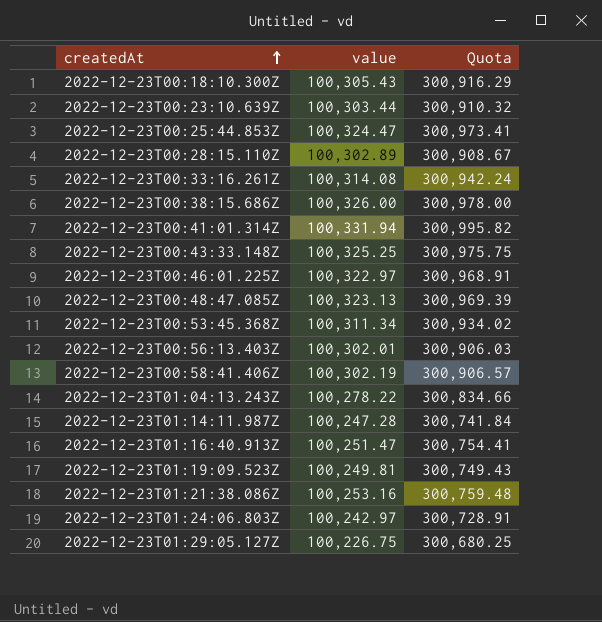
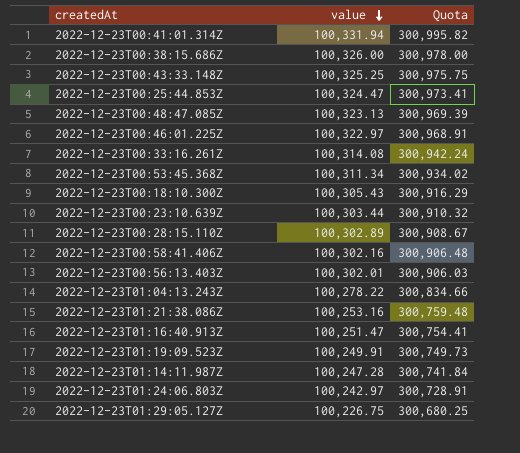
row order: createdAt ascending -> value descending
2022-12-23T00:58:41.406Z | value: 100,302.19 -> 100,302.16
2022-12-23T00:58:41.406Z | Quota: 300,906.57 -> 300,906.48
2022-12-23T01:19:09.523Z | value: 100,249.81 -> 100,249.91
2022-12-23T01:19:09.523Z | Quota: 300,749.43 -> 300,749.73

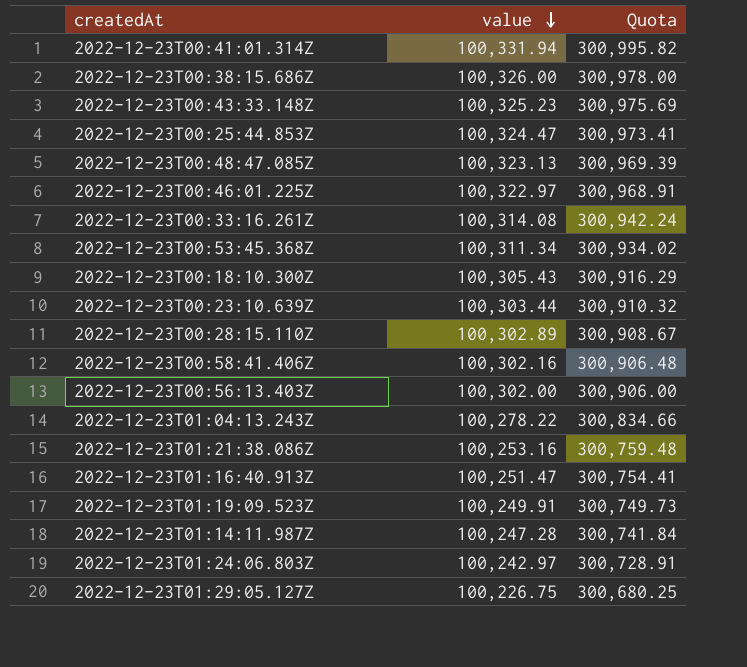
2022-12-23T00:43:33.148Z | value: 100,325.25 -> 100,325.23
2022-12-23T00:43:33.148Z | Quota: 300,975.75 -> 300,975.69
2022-12-23T00:56:13.403Z | value: 100,302.01 -> 100,302.00
2022-12-23T00:56:13.403Z | Quota: 300,906.03 -> 300,906.00

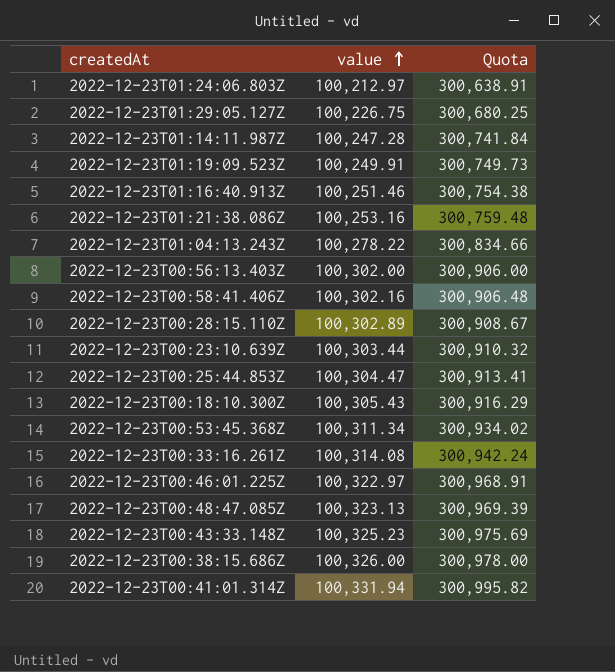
row order: value descending -> value ascending
2022-12-23T01:24:06.803Z | value: 100,242.97 -> 100,212.97
2022-12-23T01:24:06.803Z | Quota: 300,728.91 -> 300,638.91
2022-12-23T01:16:40.913Z | value: 100,251.47 -> 100,251.46
2022-12-23T01:16:40.913Z | Quota: 300,754.41 -> 300,754.38
2022-12-23T00:25:44.853Z | value: 100,324.47 -> 100,304.47
2022-12-23T00:25:44.853Z | Quota: 300,973.41 -> 300,913.41

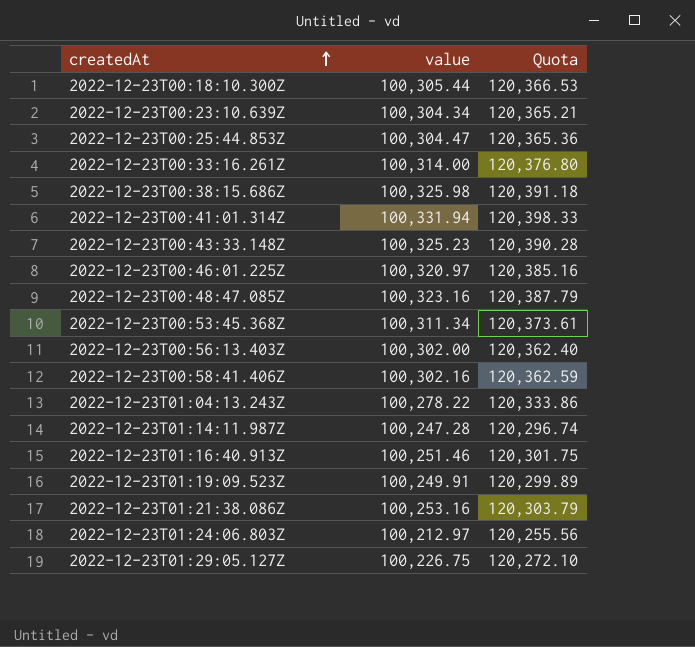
row order: value ascending -> createdAt ascending
column Quota | formula: [value] * 3 -> [value] * 1.2
row 2022-12-23T00:28:15.110Z: 100,302.89 | 300,908.67 -> none
2022-12-23T00:18:10.300Z | value: 100,305.43 -> 100,305.44
2022-12-23T00:23:10.639Z | value: 100,303.44 -> 100,304.34
2022-12-23T00:33:16.261Z | value: 100,314.08 -> 100,314.00
2022-12-23T00:38:15.686Z | value: 100,326.00 -> 100,325.98
2022-12-23T00:46:01.225Z | value: 100,322.97 -> 100,320.97
2022-12-23T00:48:47.085Z | value: 100,323.13 -> 100,323.16

